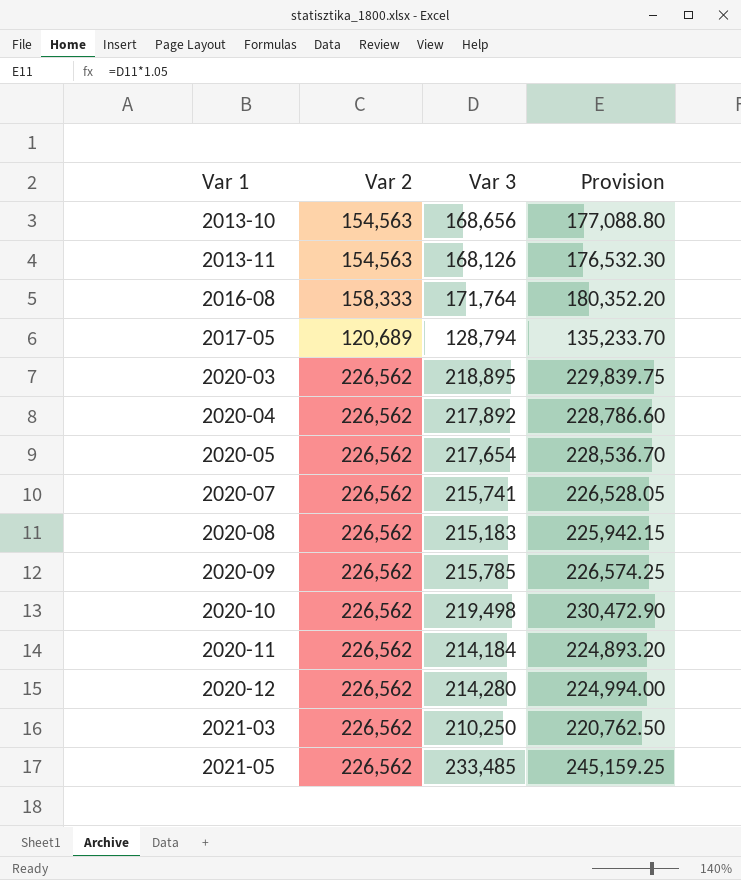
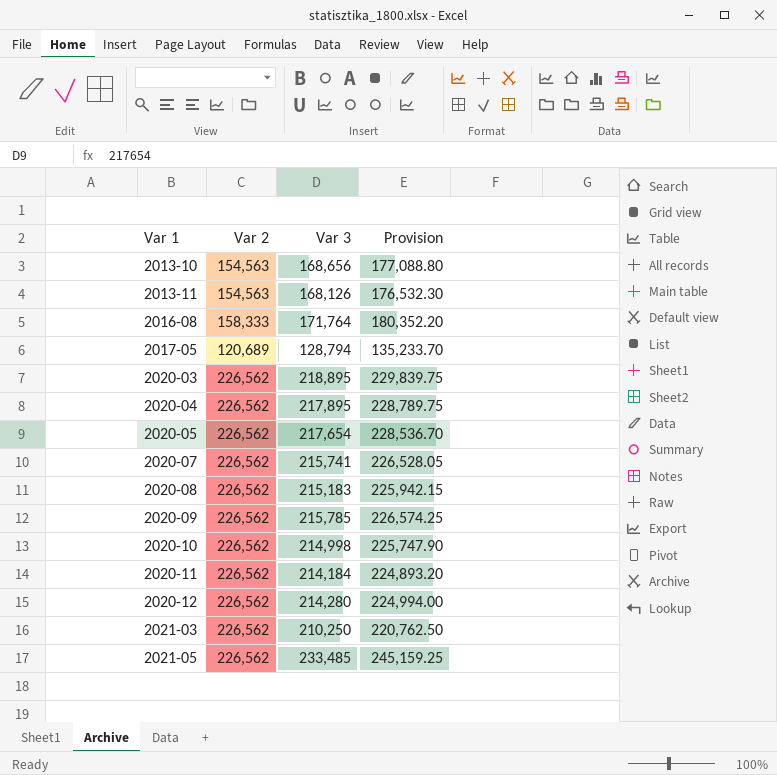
2020-04 | Var 3: 217,892 -> 217,895
2020-04 | Provision: 228,786.60 -> 228,789.75
2020-10 | Var 3: 219,498 -> 214,998
2020-10 | Provision: 230,472.90 -> 225,747.90

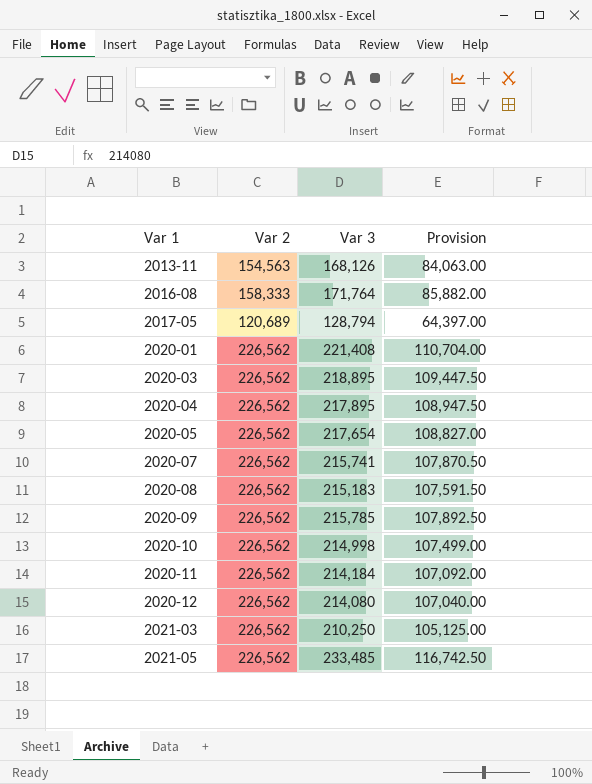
column Provision | formula: [Var 3] * 1.05 -> [Var 3] * 0.5
row 2013-10: 154,563 | 168,656 | 177,088.80 -> none
row 2020-01: none -> 226,562 | 221,408 | 110,704.00
2020-12 | Var 3: 214,280 -> 214,080

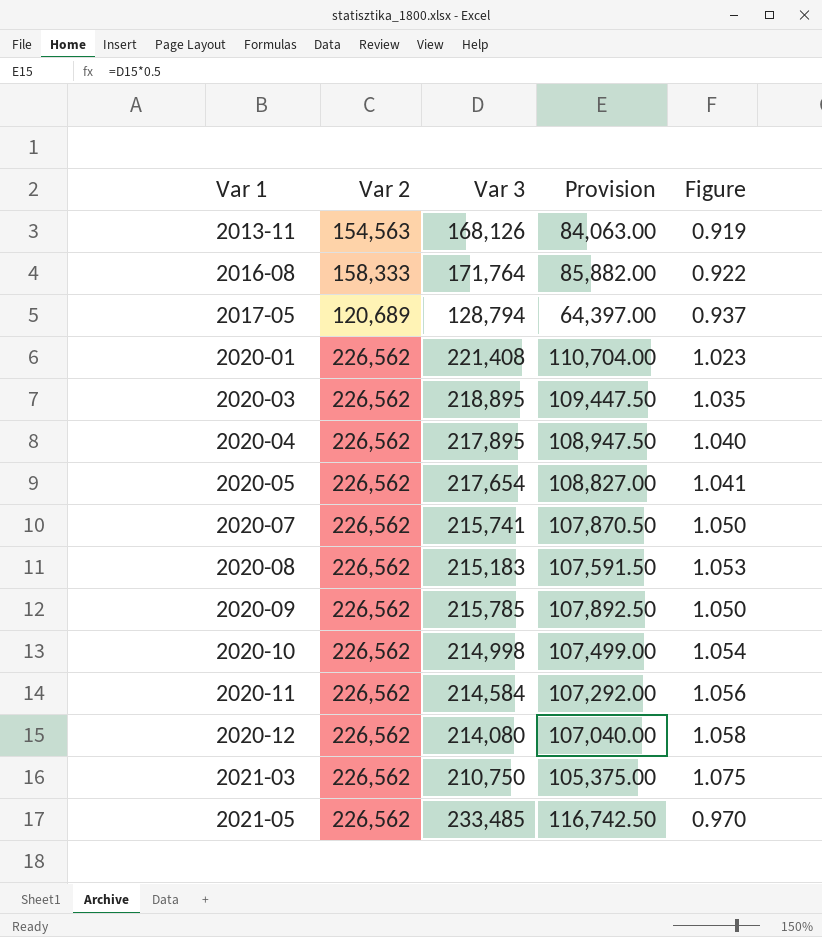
column Figure | formula: none -> [Var 2] / [Var 3]
2020-11 | Var 3: 214,184 -> 214,584
2020-11 | Provision: 107,092.00 -> 107,292.00
2021-03 | Var 3: 210,250 -> 210,750
2021-03 | Provision: 105,125.00 -> 105,375.00

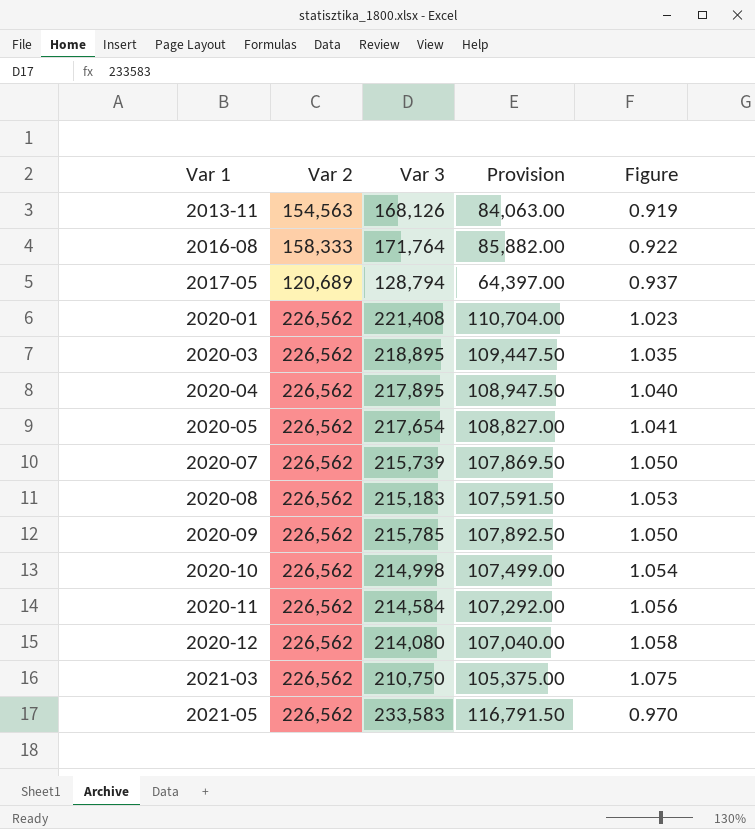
2020-07 | Var 3: 215,741 -> 215,739
2020-07 | Provision: 107,870.50 -> 107,869.50
2021-05 | Var 3: 233,485 -> 233,583
2021-05 | Provision: 116,742.50 -> 116,791.50

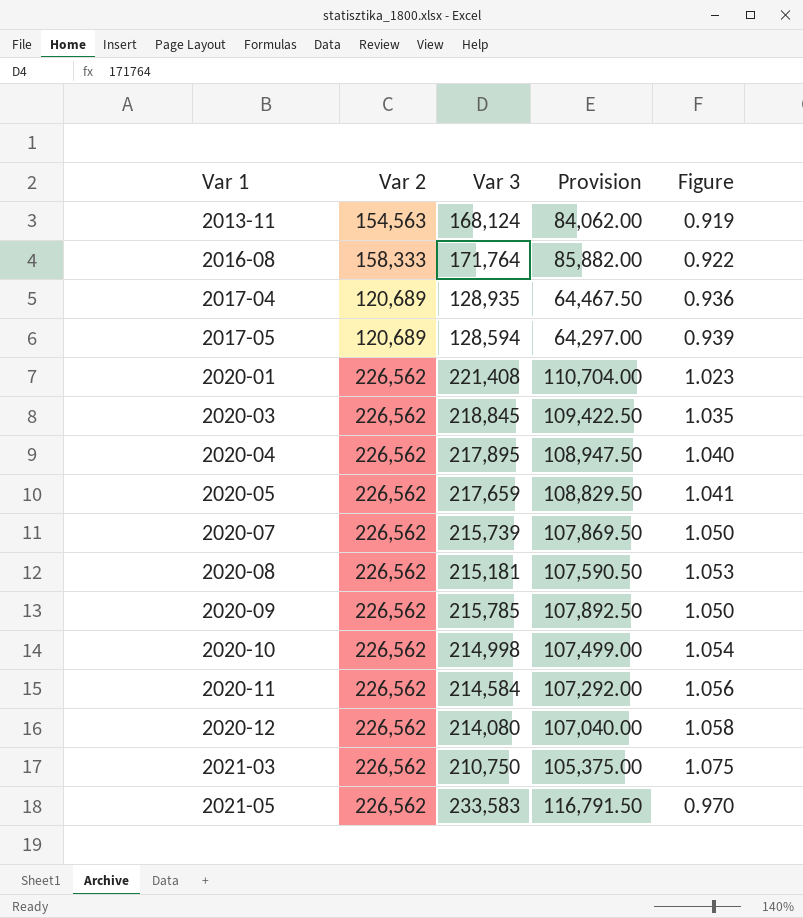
2013-11 | Var 3: 168,126 -> 168,124
2013-11 | Provision: 84,063.00 -> 84,062.00
row 2017-04: none -> 120,689 | 128,935 | 64,467.50 | 0.936
2017-05 | Var 3: 128,794 -> 128,594
2017-05 | Provision: 64,397.00 -> 64,297.00
2017-05 | Figure: 0.937 -> 0.939
2020-03 | Var 3: 218,895 -> 218,845
2020-03 | Provision: 109,447.50 -> 109,422.50
2020-05 | Var 3: 217,654 -> 217,659
2020-05 | Provision: 108,827.00 -> 108,829.50
2020-08 | Var 3: 215,183 -> 215,181
2020-08 | Provision: 107,591.50 -> 107,590.50

